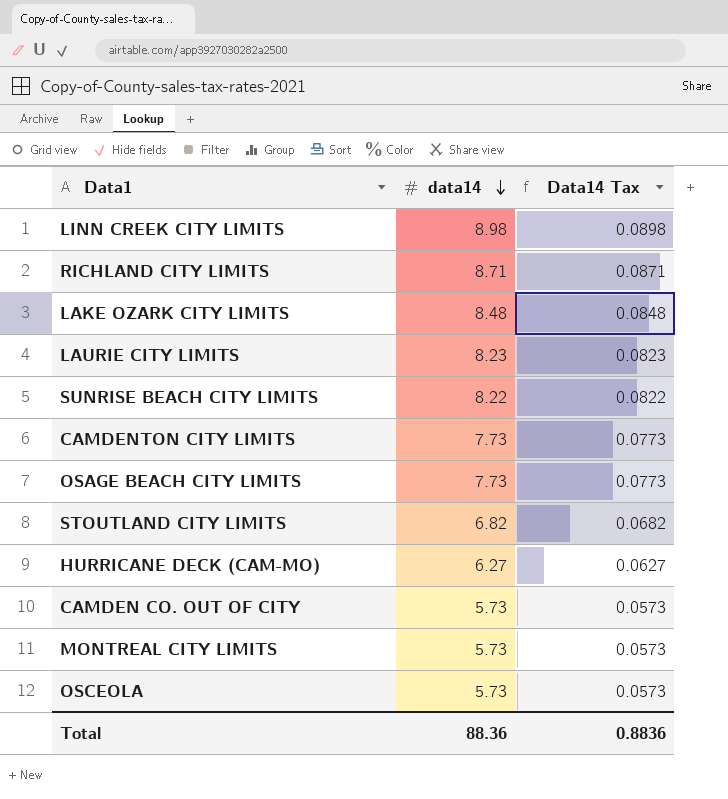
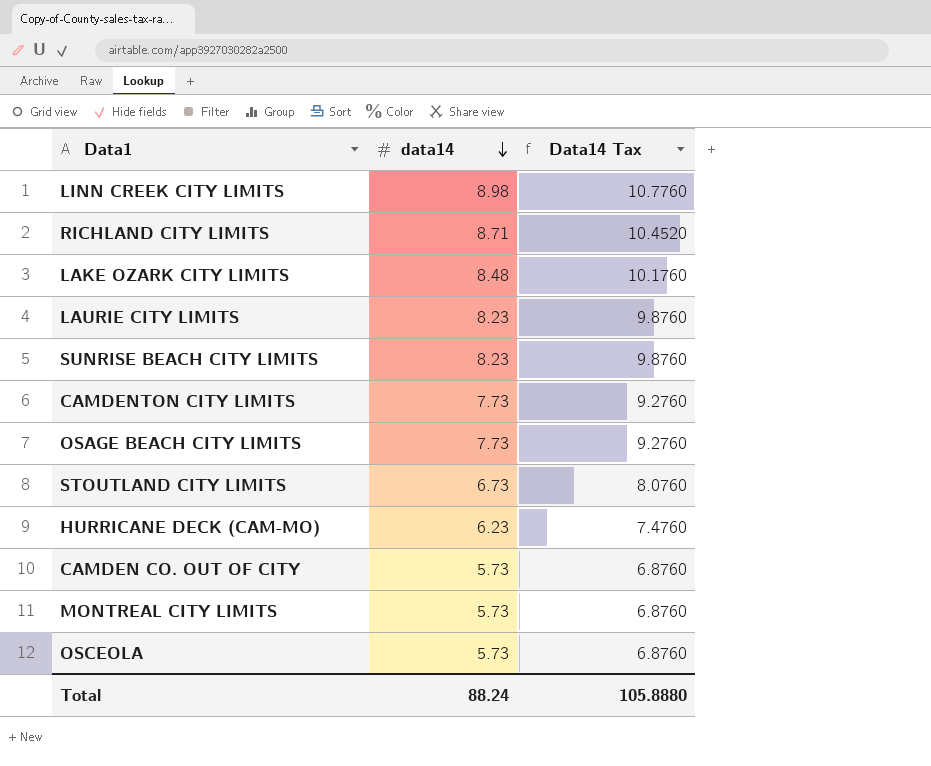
column Data14 Tax | formula: [data14] * 0.01 -> [data14] * 1.2
SUNRISE BEACH CITY LIMITS | data14: 8.22 -> 8.23
STOUTLAND CITY LIMITS | data14: 6.82 -> 6.73
HURRICANE DECK (CAM-MO) | data14: 6.27 -> 6.23
Total | data14: 88.36 -> 88.24
Total | Data14 Tax: 0.8836 -> 105.8880

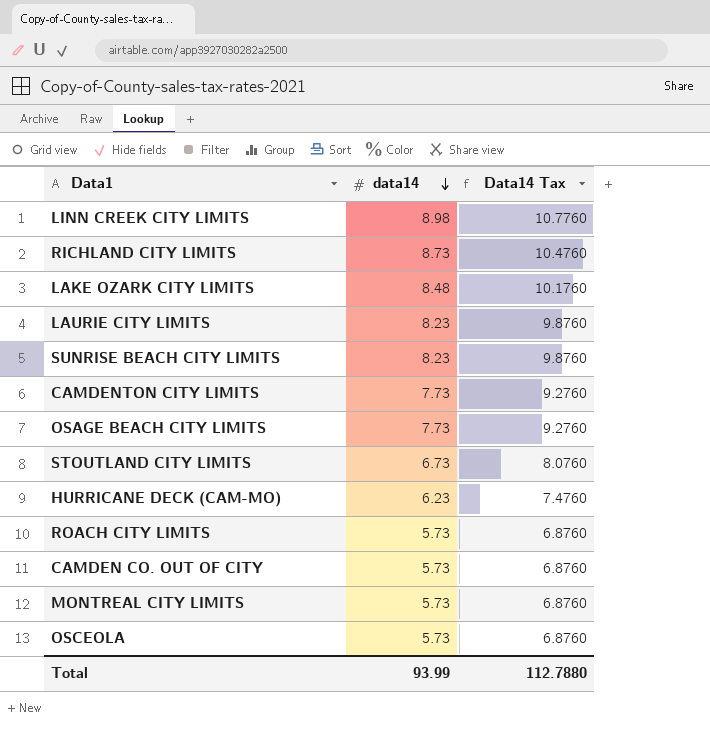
RICHLAND CITY LIMITS | data14: 8.71 -> 8.73
RICHLAND CITY LIMITS | Data14 Tax: 10.4520 -> 10.4760
row ROACH CITY LIMITS: none -> 5.73 | 6.8760
Total | data14: 88.24 -> 93.99
Total | Data14 Tax: 105.8880 -> 112.7880

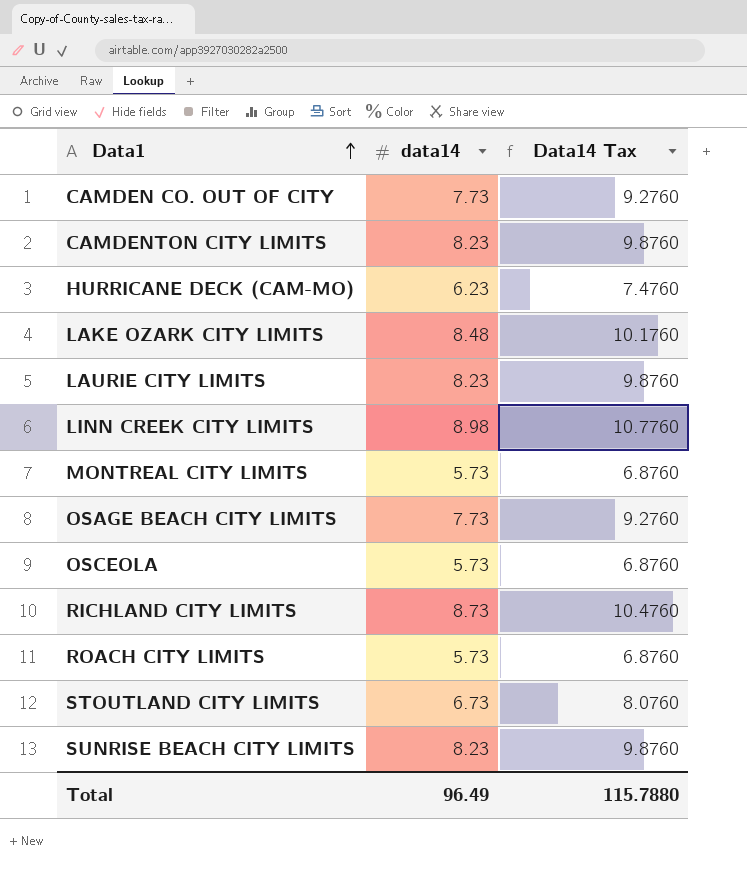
row order: data14 descending -> Data1 ascending
CAMDEN CO. OUT OF CITY | data14: 5.73 -> 7.73
CAMDEN CO. OUT OF CITY | Data14 Tax: 6.8760 -> 9.2760
CAMDENTON CITY LIMITS | data14: 7.73 -> 8.23
CAMDENTON CITY LIMITS | Data14 Tax: 9.2760 -> 9.8760
Total | data14: 93.99 -> 96.49
Total | Data14 Tax: 112.7880 -> 115.7880

